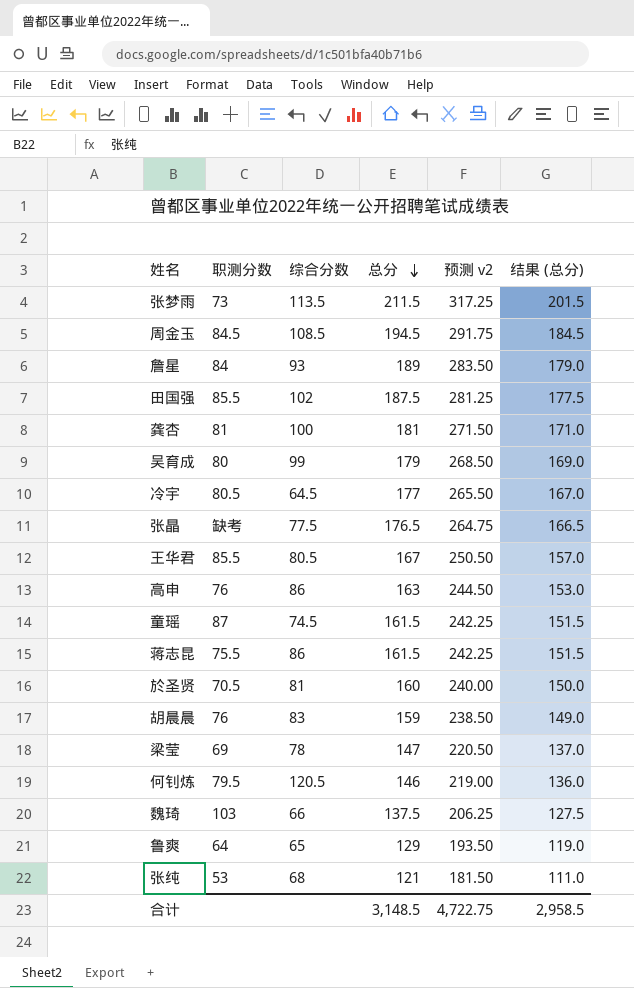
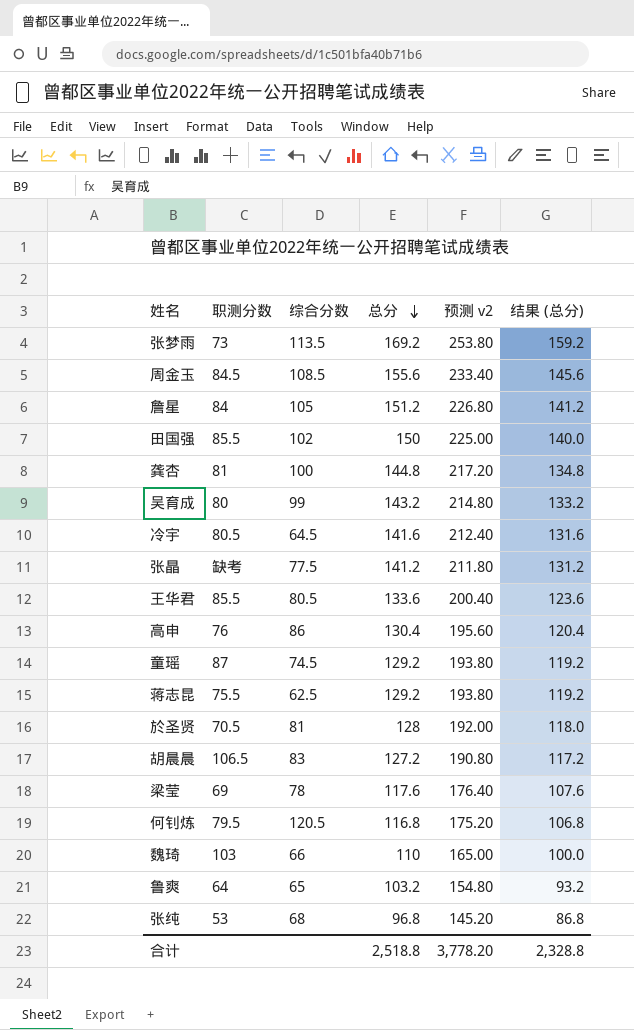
张梦雨 | 总分: 211.5 -> 169.2
张梦雨 | 预测 v2: 317.25 -> 253.80
张梦雨 | 结果 (总分): 201.5 -> 159.2
周金玉 | 总分: 194.5 -> 155.6
周金玉 | 预测 v2: 291.75 -> 233.40
周金玉 | 结果 (总分): 184.5 -> 145.6
詹星 | 综合分数: 93 -> 105
詹星 | 总分: 189 -> 151.2
詹星 | 预测 v2: 283.50 -> 226.80
詹星 | 结果 (总分): 179.0 -> 141.2
田国强 | 总分: 187.5 -> 150
田国强 | 预测 v2: 281.25 -> 225.00
田国强 | 结果 (总分): 177.5 -> 140.0
龚杏 | 总分: 181 -> 144.8
龚杏 | 预测 v2: 271.50 -> 217.20
龚杏 | 结果 (总分): 171.0 -> 134.8
吴育成 | 总分: 179 -> 143.2
吴育成 | 预测 v2: 268.50 -> 214.80
吴育成 | 结果 (总分): 169.0 -> 133.2
冷宇 | 总分: 177 -> 141.6
冷宇 | 预测 v2: 265.50 -> 212.40
冷宇 | 结果 (总分): 167.0 -> 131.6
张晶 | 总分: 176.5 -> 141.2
张晶 | 预测 v2: 264.75 -> 211.80
张晶 | 结果 (总分): 166.5 -> 131.2
王华君 | 总分: 167 -> 133.6
王华君 | 预测 v2: 250.50 -> 200.40
王华君 | 结果 (总分): 157.0 -> 123.6
高申 | 总分: 163 -> 130.4
高申 | 预测 v2: 244.50 -> 195.60
高申 | 结果 (总分): 153.0 -> 120.4
童瑶 | 总分: 161.5 -> 129.2
童瑶 | 预测 v2: 242.25 -> 193.80
童瑶 | 结果 (总分): 151.5 -> 119.2
蒋志昆 | 综合分数: 86 -> 62.5
蒋志昆 | 总分: 161.5 -> 129.2
蒋志昆 | 预测 v2: 242.25 -> 193.80
蒋志昆 | 结果 (总分): 151.5 -> 119.2
於圣贤 | 总分: 160 -> 128
於圣贤 | 预测 v2: 240.00 -> 192.00
於圣贤 | 结果 (总分): 150.0 -> 118.0
胡晨晨 | 职测分数: 76 -> 106.5
胡晨晨 | 总分: 159 -> 127.2
胡晨晨 | 预测 v2: 238.50 -> 190.80
胡晨晨 | 结果 (总分): 149.0 -> 117.2
梁莹 | 总分: 147 -> 117.6
梁莹 | 预测 v2: 220.50 -> 176.40
梁莹 | 结果 (总分): 137.0 -> 107.6
何钊炼 | 总分: 146 -> 116.8
何钊炼 | 预测 v2: 219.00 -> 175.20
何钊炼 | 结果 (总分): 136.0 -> 106.8
魏琦 | 总分: 137.5 -> 110
魏琦 | 预测 v2: 206.25 -> 165.00
魏琦 | 结果 (总分): 127.5 -> 100.0
鲁爽 | 总分: 129 -> 103.2
鲁爽 | 预测 v2: 193.50 -> 154.80
鲁爽 | 结果 (总分): 119.0 -> 93.2
张纯 | 总分: 121 -> 96.8
张纯 | 预测 v2: 181.50 -> 145.20
张纯 | 结果 (总分): 111.0 -> 86.8
合计 | 总分: 3,148.5 -> 2,518.8
合计 | 预测 v2: 4,722.75 -> 3,778.20
合计 | 结果 (总分): 2,958.5 -> 2,328.8

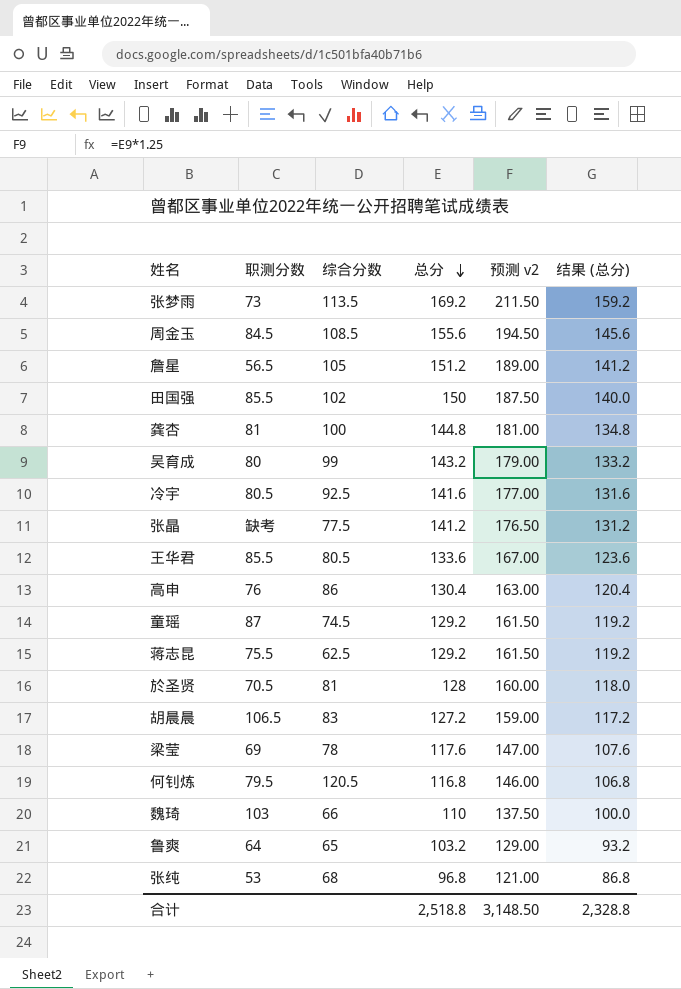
column 预测 v2 | formula: [总分] * 1.5 -> [总分] * 1.25
詹星 | 职测分数: 84 -> 56.5
冷宇 | 综合分数: 64.5 -> 92.5
合计 | 预测 v2: 3,778.20 -> 3,148.50

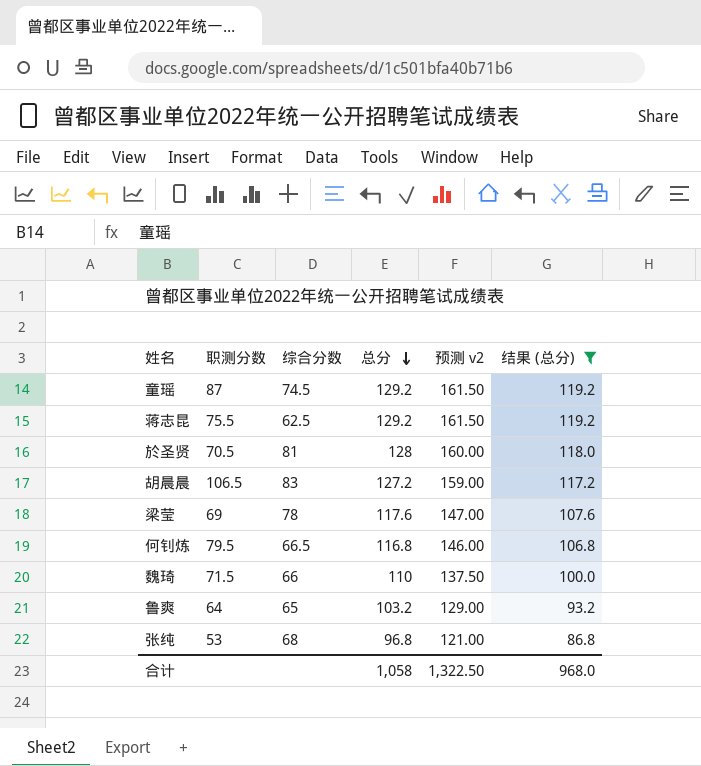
filter: none -> 结果 (总分) <= 119.2
何钊炼 | 综合分数: 120.5 -> 66.5
魏琦 | 职测分数: 103 -> 71.5
合计 | 总分: 2,518.8 -> 1,058
合计 | 预测 v2: 3,148.50 -> 1,322.50
合计 | 结果 (总分): 2,328.8 -> 968.0

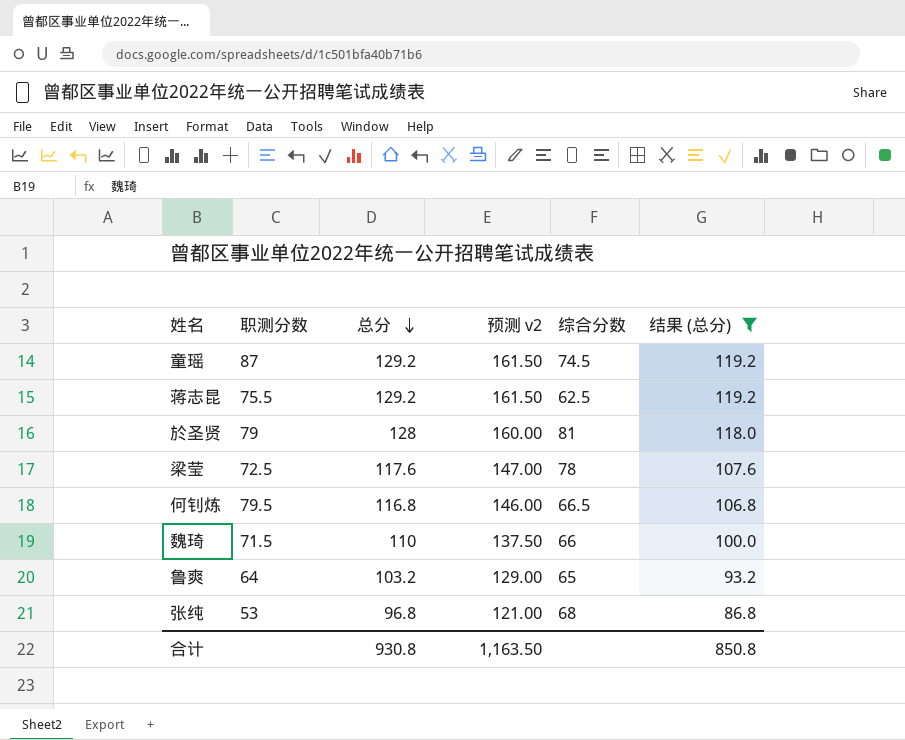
column 综合分数 | position: 3 -> 5
row 胡晨晨: 106.5 | 83 | 127.2 | 159.00 | 117.2 -> none
於圣贤 | 职测分数: 70.5 -> 79
梁莹 | 职测分数: 69 -> 72.5
合计 | 总分: 1,058 -> 930.8
合计 | 预测 v2: 1,322.50 -> 1,163.50
合计 | 结果 (总分): 968.0 -> 850.8

